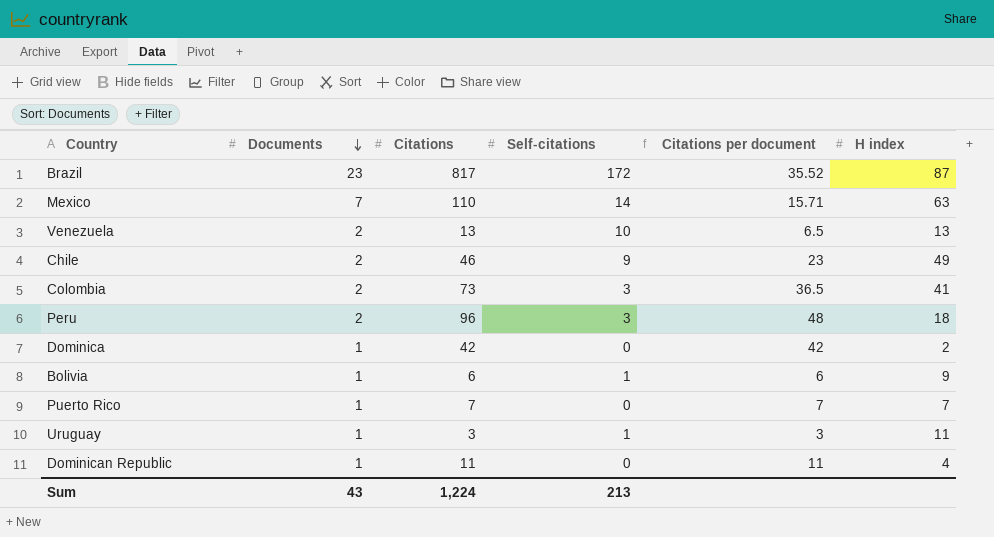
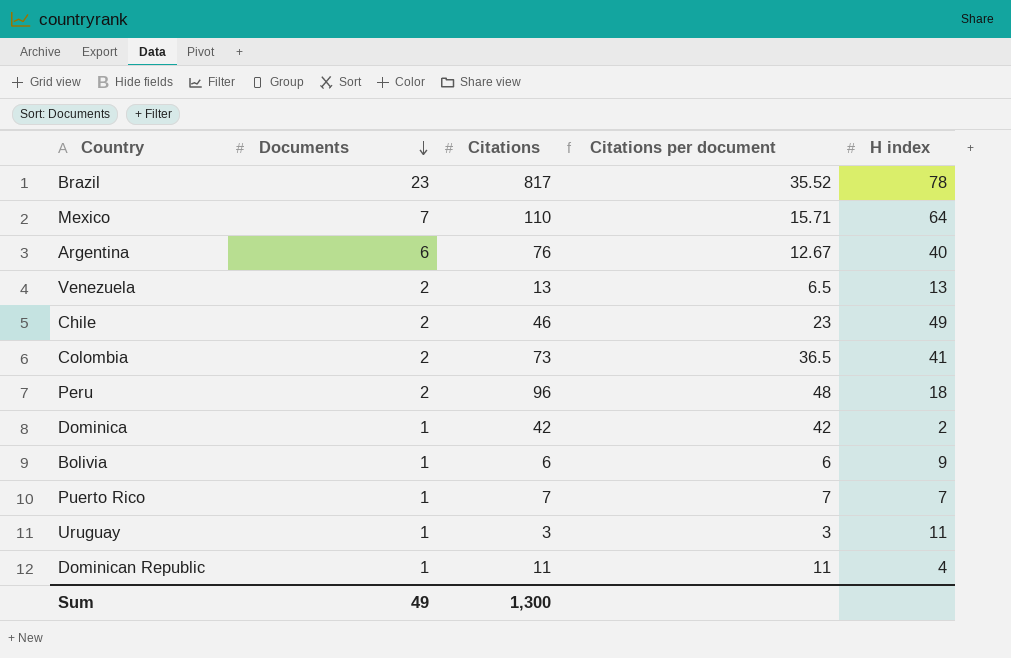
column Self-citations | position: 4 -> none
Brazil | H index: 87 -> 78
Mexico | H index: 63 -> 64
row Argentina: none -> 6 | 76 | 12.67 | 40
Sum | Documents: 43 -> 49
Sum | Citations: 1,224 -> 1,300

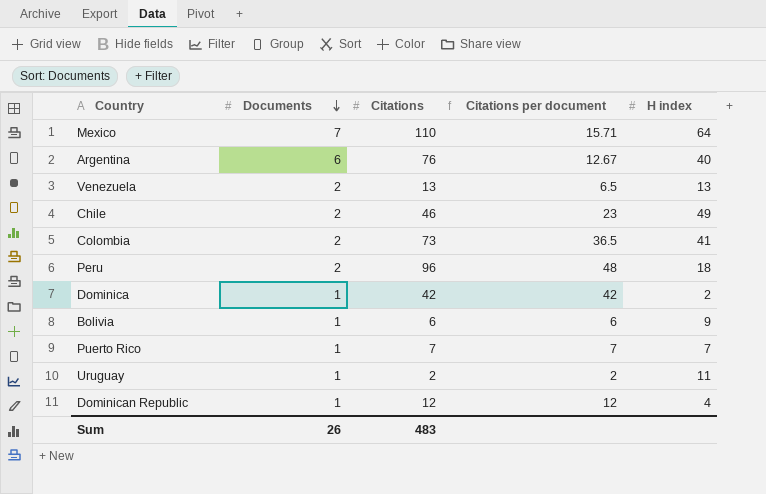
row Brazil: 23 | 817 | 35.52 | 78 -> none
Uruguay | Citations: 3 -> 2
Uruguay | Citations per document: 3 -> 2
Dominican Republic | Citations: 11 -> 12
Dominican Republic | Citations per document: 11 -> 12
Sum | Documents: 49 -> 26
Sum | Citations: 1,300 -> 483

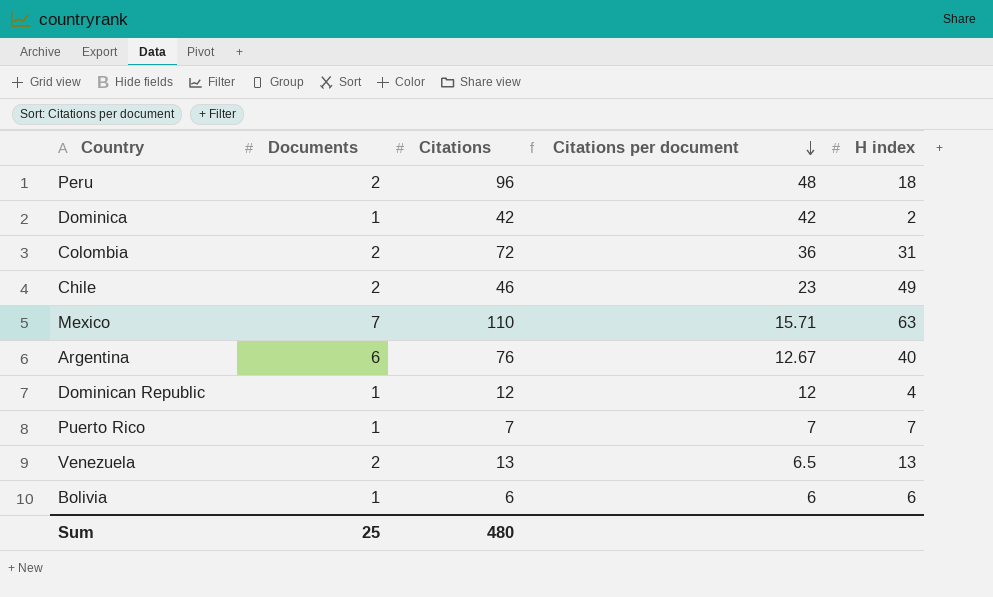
row order: Documents descending -> Citations per document descending
row Uruguay: 1 | 2 | 2 | 11 -> none
Colombia | Citations: 73 -> 72
Colombia | Citations per document: 36.5 -> 36
Colombia | H index: 41 -> 31
Mexico | H index: 64 -> 63
Bolivia | H index: 9 -> 6
Sum | Documents: 26 -> 25
Sum | Citations: 483 -> 480

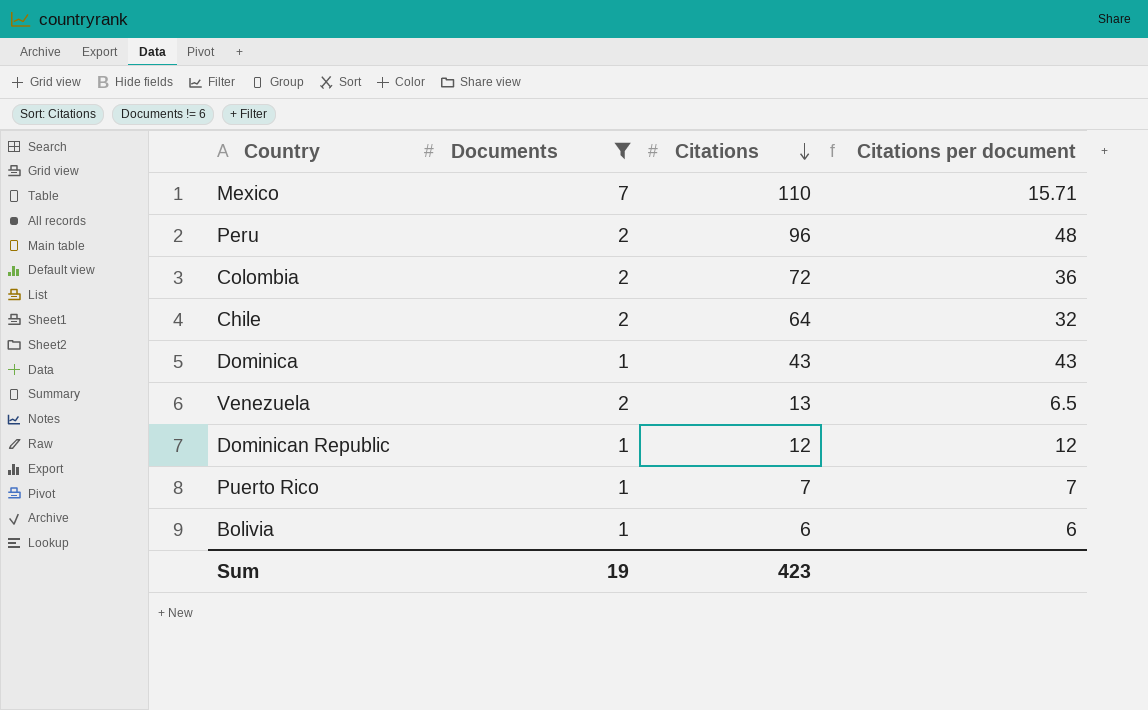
filter: none -> Documents != 6
row order: Citations per document descending -> Citations descending
column H index | position: 5 -> none
Chile | Citations: 46 -> 64
Chile | Citations per document: 23 -> 32
Dominica | Citations: 42 -> 43
Dominica | Citations per document: 42 -> 43
Sum | Documents: 25 -> 19
Sum | Citations: 480 -> 423

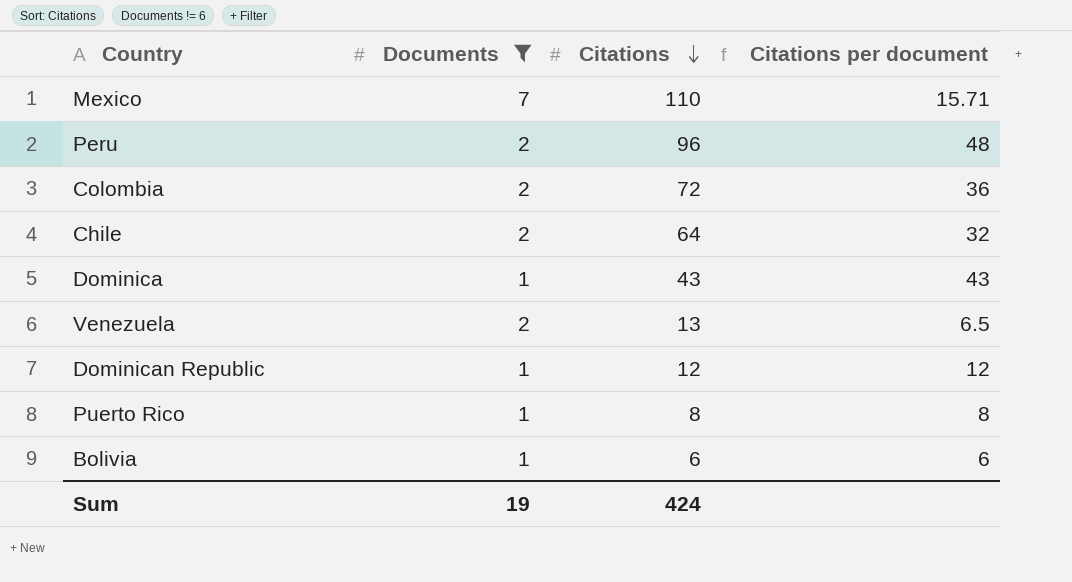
Puerto Rico | Citations: 7 -> 8
Puerto Rico | Citations per document: 7 -> 8
Sum | Citations: 423 -> 424

